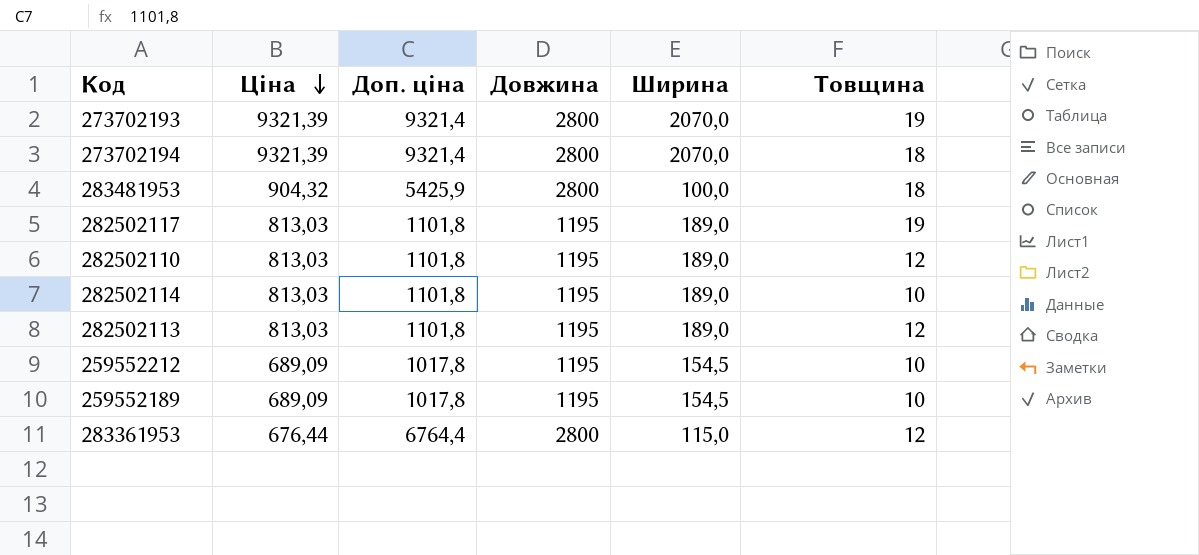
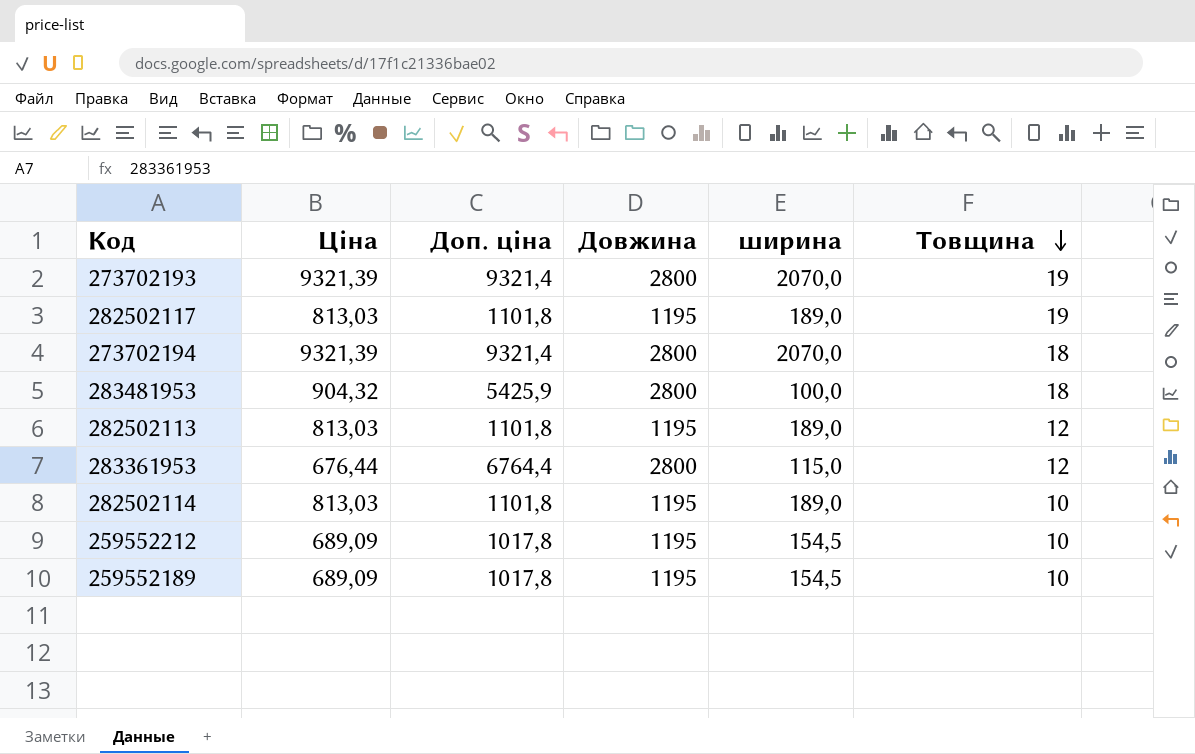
row order: Ціна descending -> Товщина descending
column name: Ширина -> ширина
row 282502110: 813,03 | 1101,8 | 1195 | 189,0 | 12 -> none

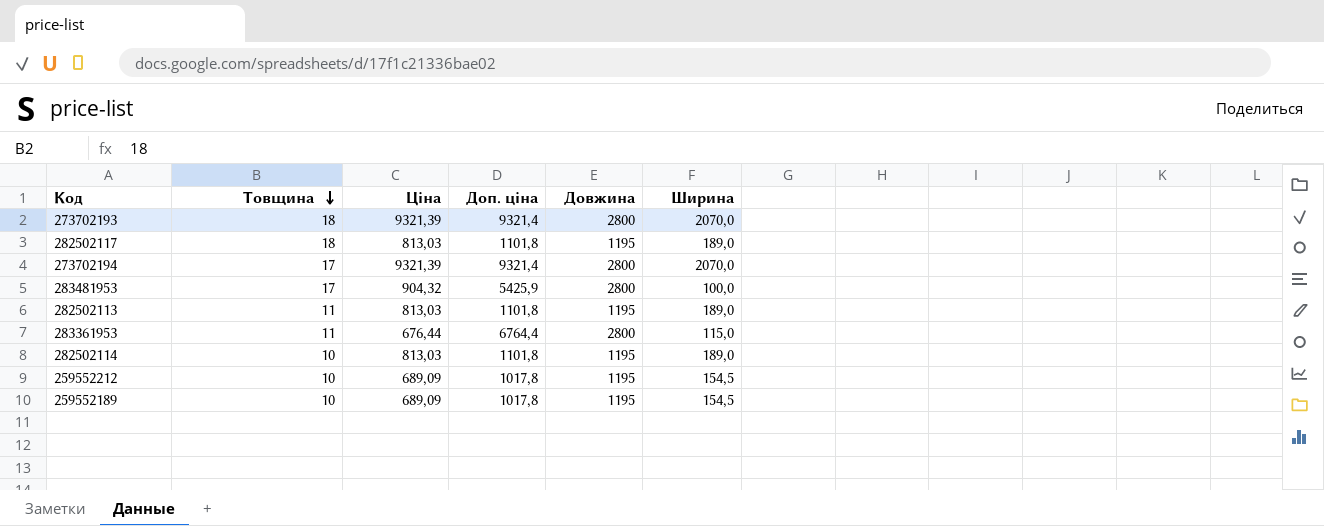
column Товщина | position: 6 -> 2
column name: ширина -> Ширина
273702193 | Товщина: 19 -> 18
282502117 | Товщина: 19 -> 18
273702194 | Товщина: 18 -> 17
283481953 | Товщина: 18 -> 17
282502113 | Товщина: 12 -> 11
283361953 | Товщина: 12 -> 11

